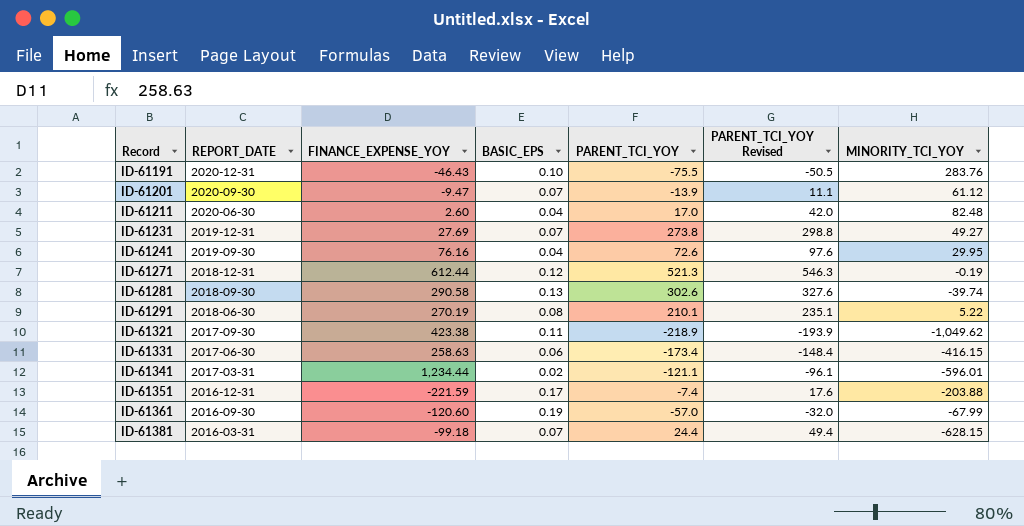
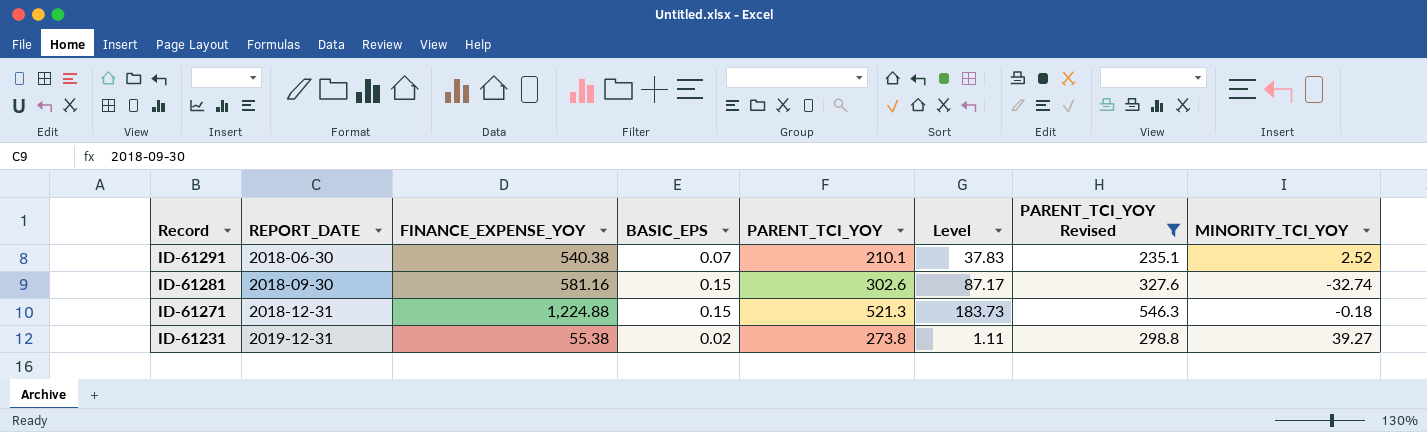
filter: none -> PARENT_TCI_YOY Revised >= 235.1
row order: Record ascending -> Record descending
column Level | formula: none -> [FINANCE_EXPENSE_YOY] * [BASIC_EPS]
ID-61291 | FINANCE_EXPENSE_YOY: 270.19 -> 540.38
ID-61291 | BASIC_EPS: 0.08 -> 0.07
ID-61291 | MINORITY_TCI_YOY: 5.22 -> 2.52
ID-61281 | FINANCE_EXPENSE_YOY: 290.58 -> 581.16
ID-61281 | BASIC_EPS: 0.13 -> 0.15
ID-61281 | MINORITY_TCI_YOY: -39.74 -> -32.74
ID-61271 | FINANCE_EXPENSE_YOY: 612.44 -> 1,224.88
ID-61271 | BASIC_EPS: 0.12 -> 0.15
ID-61271 | MINORITY_TCI_YOY: -0.19 -> -0.18
ID-61231 | FINANCE_EXPENSE_YOY: 27.69 -> 55.38
ID-61231 | BASIC_EPS: 0.07 -> 0.02
ID-61231 | MINORITY_TCI_YOY: 49.27 -> 39.27

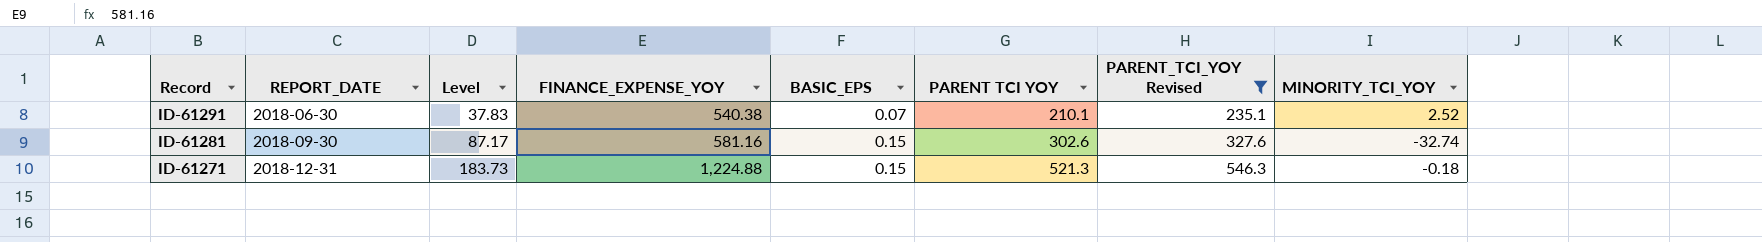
column Level | position: 6 -> 3
column name: PARENT_TCI_YOY -> PARENT TCI YOY
row ID-61231: 2019-12-31 | 55.38 | 0.02 | 273.8 | 1.11 | 298.8 | 39.27 -> none

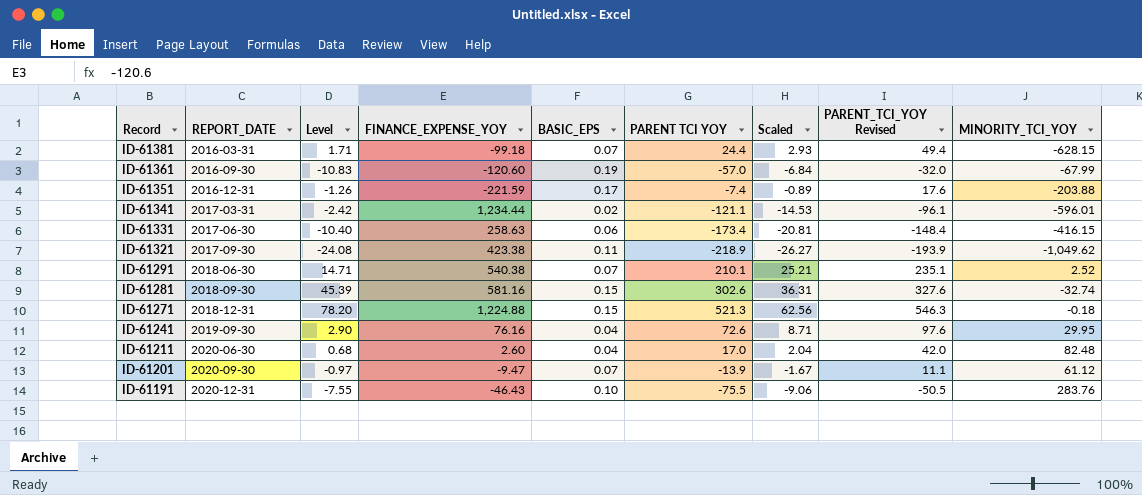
filter: PARENT_TCI_YOY Revised >= 235.1 -> none
column Level | formula: [FINANCE_EXPENSE_YOY] * [BASIC_EPS] -> [BASIC_EPS] * [PARENT TCI YOY]
column Scaled | formula: none -> [PARENT TCI YOY] * 0.12

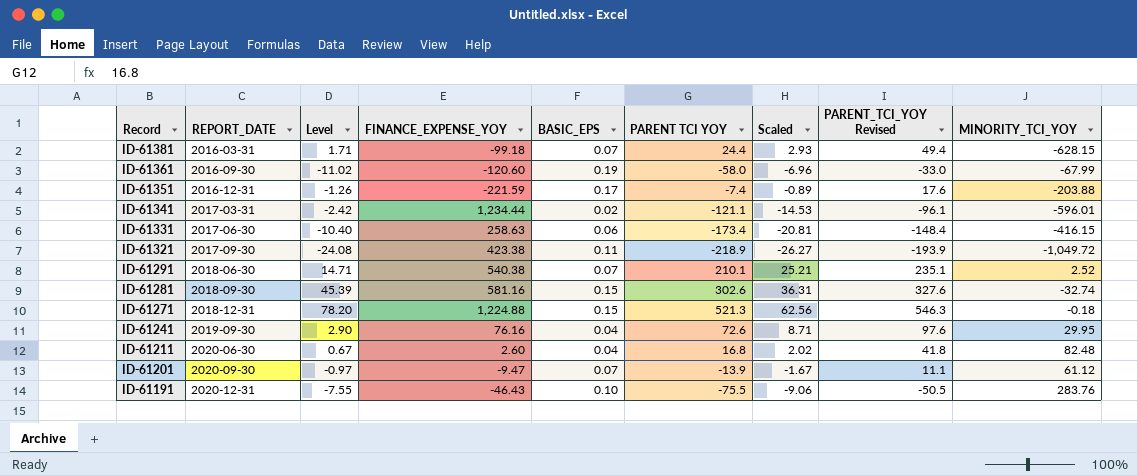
ID-61361 | Level: -10.83 -> -11.02
ID-61361 | PARENT TCI YOY: -57.0 -> -58.0
ID-61361 | Scaled: -6.84 -> -6.96
ID-61361 | PARENT_TCI_YOY Revised: -32.0 -> -33.0
ID-61321 | MINORITY_TCI_YOY: -1,049.62 -> -1,049.72
ID-61211 | Level: 0.68 -> 0.67
ID-61211 | PARENT TCI YOY: 17.0 -> 16.8
ID-61211 | Scaled: 2.04 -> 2.02
ID-61211 | PARENT_TCI_YOY Revised: 42.0 -> 41.8

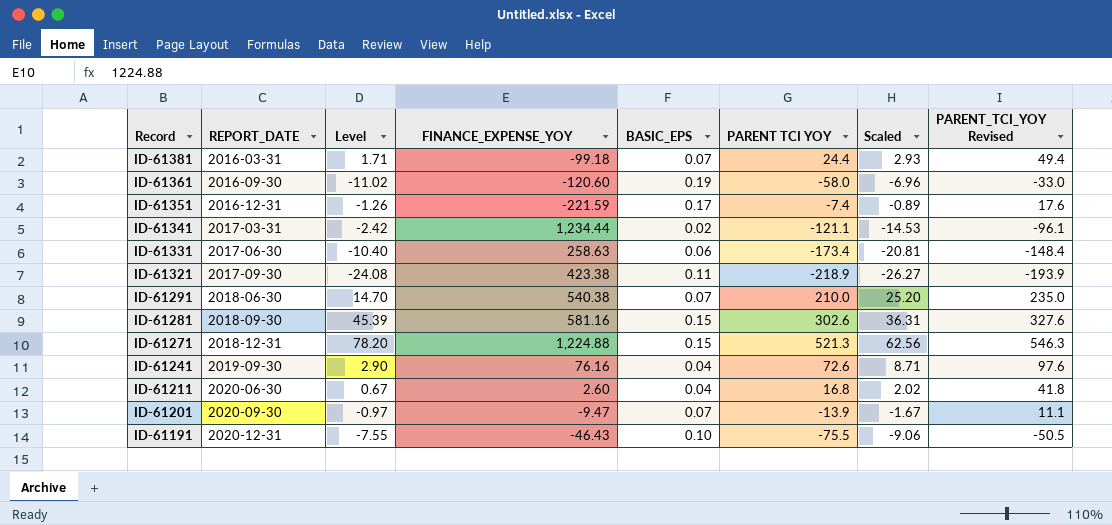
column MINORITY_TCI_YOY | position: 9 -> none
ID-61291 | Level: 14.71 -> 14.70
ID-61291 | PARENT TCI YOY: 210.1 -> 210.0
ID-61291 | Scaled: 25.21 -> 25.20
ID-61291 | PARENT_TCI_YOY Revised: 235.1 -> 235.0

